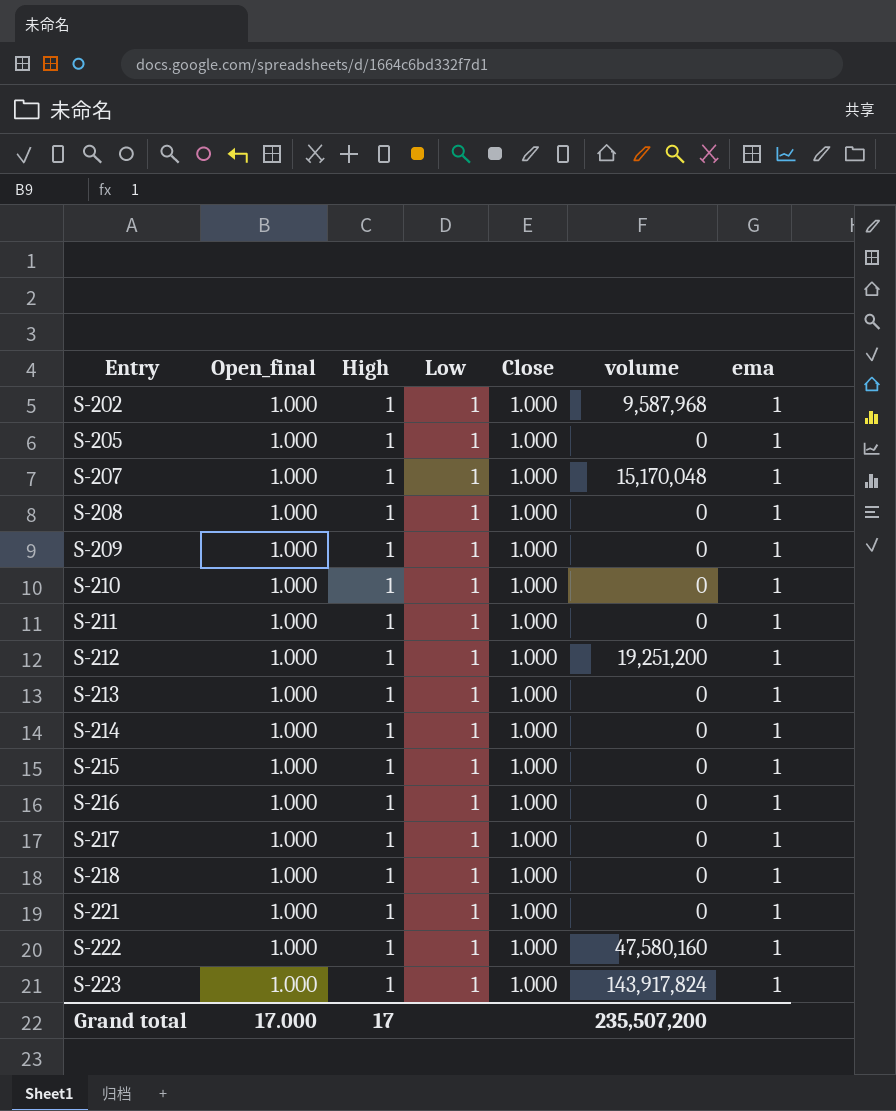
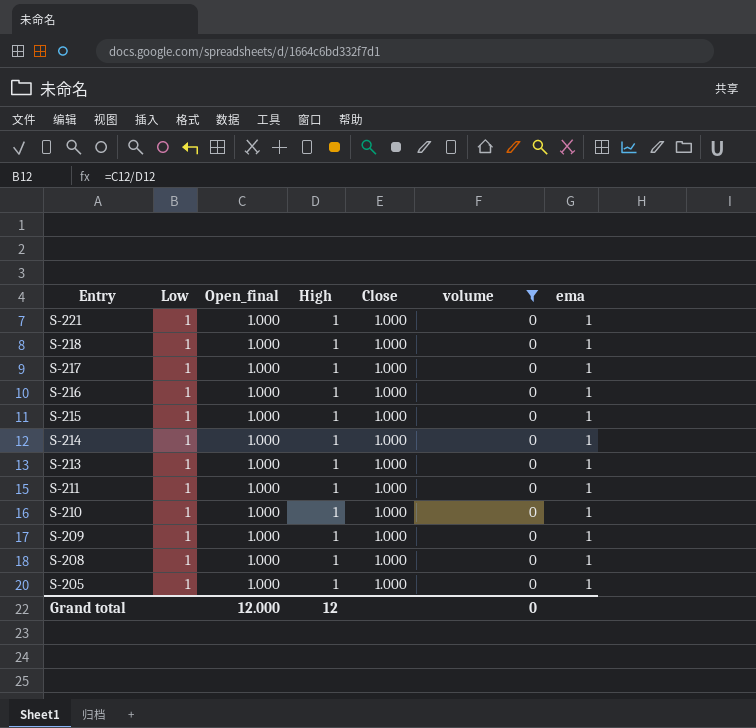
filter: none -> volume = 0
row order: Entry ascending -> Entry descending
column Low | position: 4 -> 2
Grand total | Open_final: 17.000 -> 12.000
Grand total | High: 17 -> 12
Grand total | volume: 235,507,200 -> 0

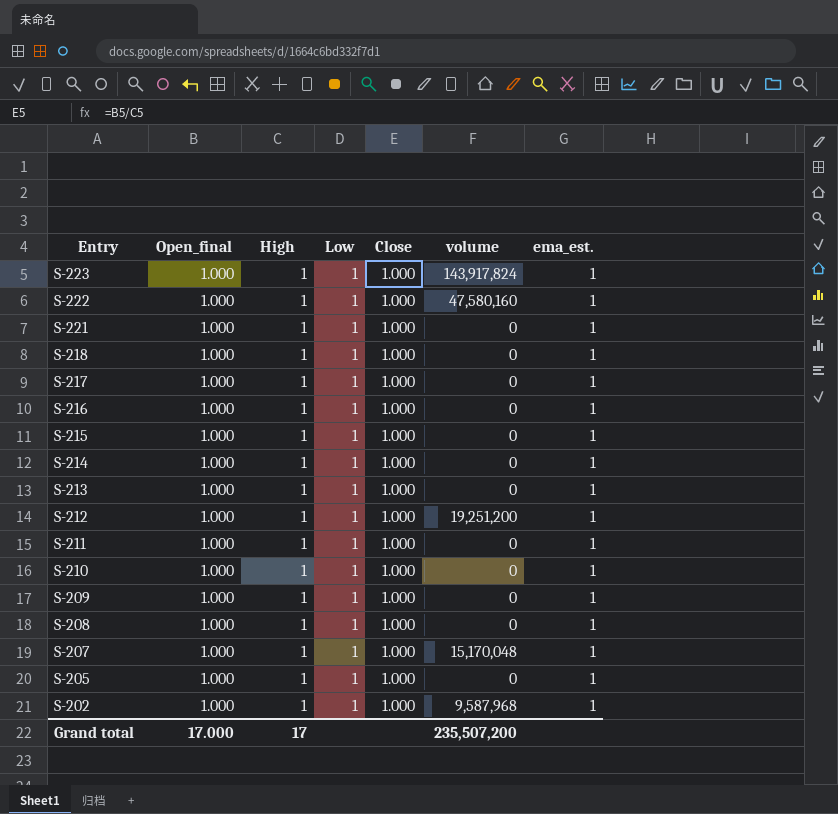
filter: volume = 0 -> none
column Low | position: 2 -> 4
column name: ema -> ema_est.
Grand total | Open_final: 12.000 -> 17.000
Grand total | High: 12 -> 17
Grand total | volume: 0 -> 235,507,200

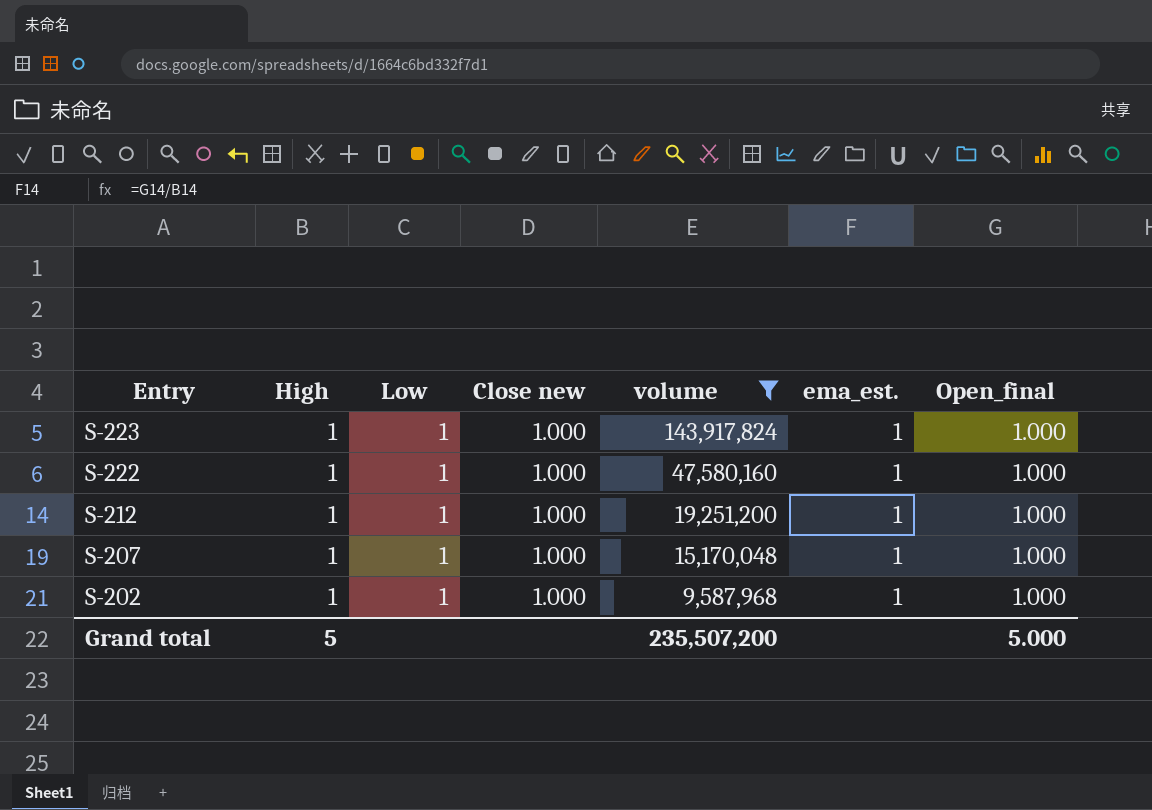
filter: none -> volume != 0
column name: Close -> Close new
column Open_final | position: 2 -> 7
Grand total | High: 17 -> 5
Grand total | Open_final: 17.000 -> 5.000

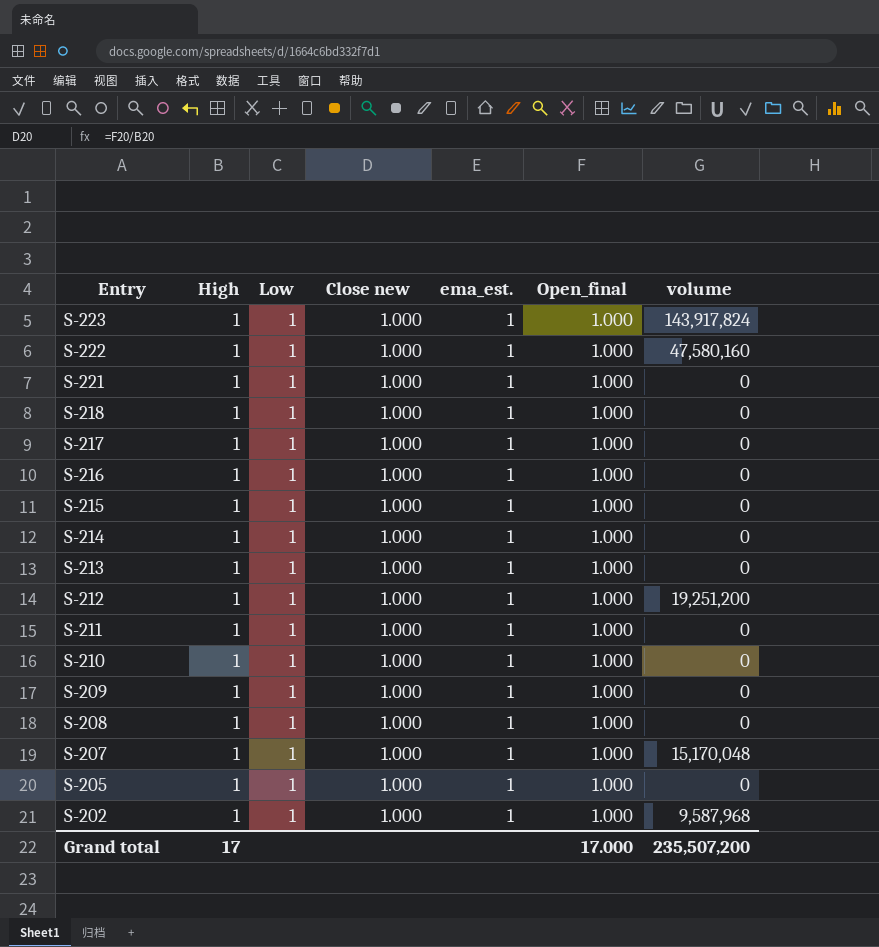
filter: volume != 0 -> none
column volume | position: 5 -> 7
Grand total | High: 5 -> 17
Grand total | Open_final: 5.000 -> 17.000

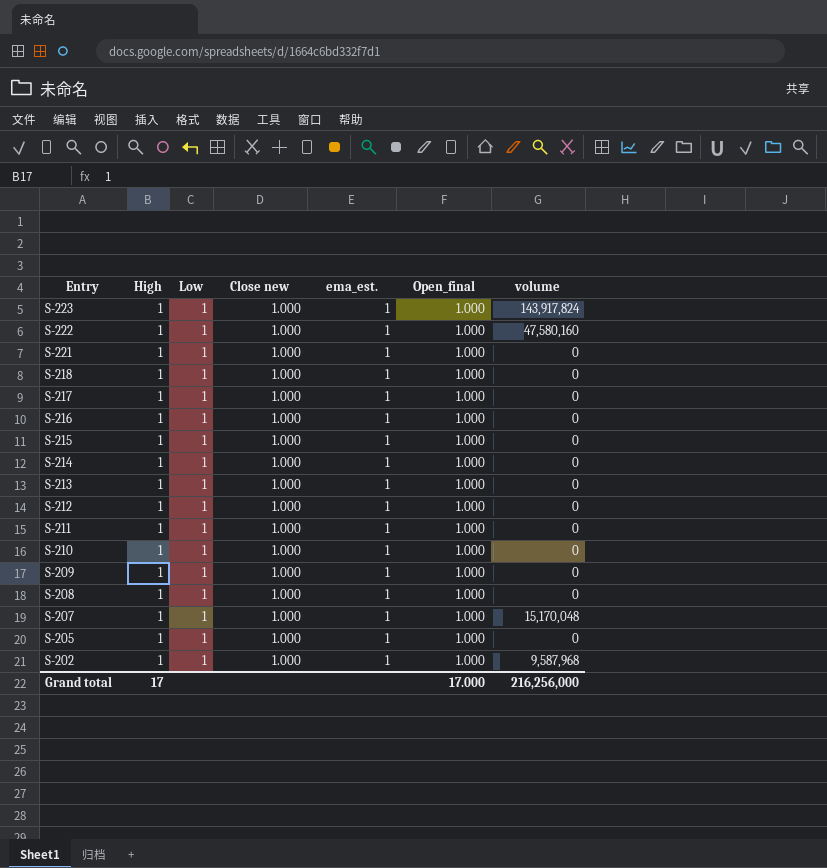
S-212 | volume: 19,251,200 -> 0
Grand total | volume: 235,507,200 -> 216,256,000

